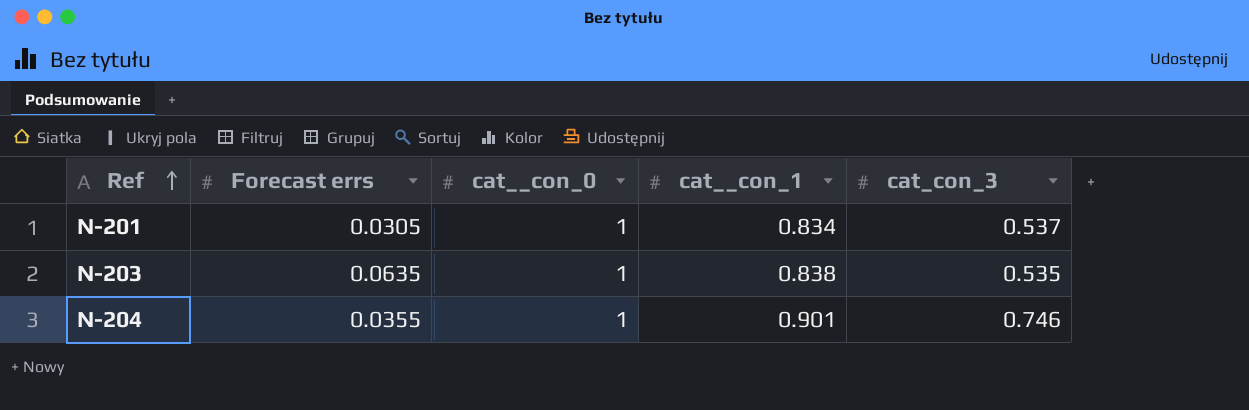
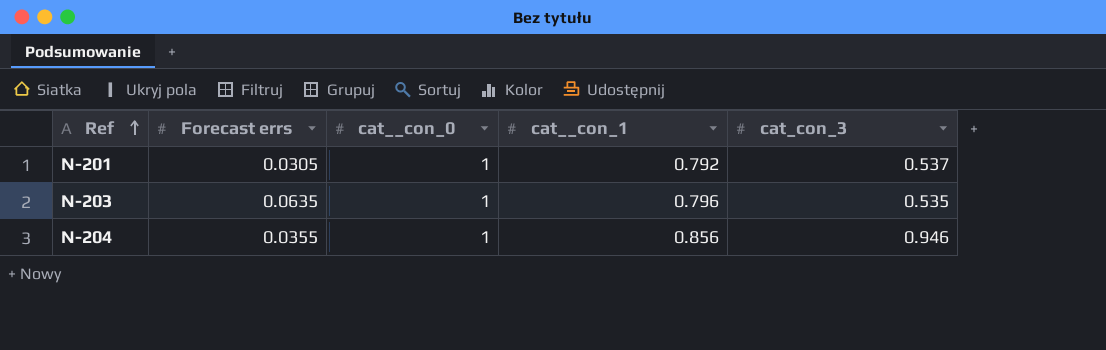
N-201 | cat__con_1: 0.834 -> 0.792
N-203 | cat__con_1: 0.838 -> 0.796
N-204 | cat__con_1: 0.901 -> 0.856
N-204 | cat_con_3: 0.746 -> 0.946

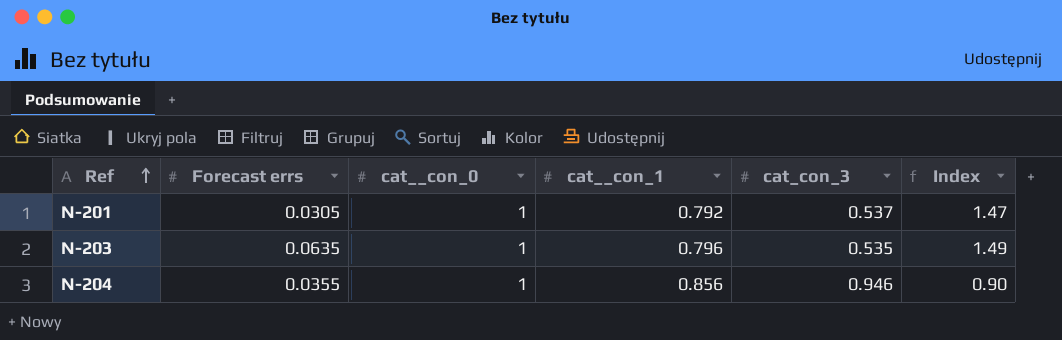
column Index | formula: none -> [cat__con_1] / [cat_con_3]

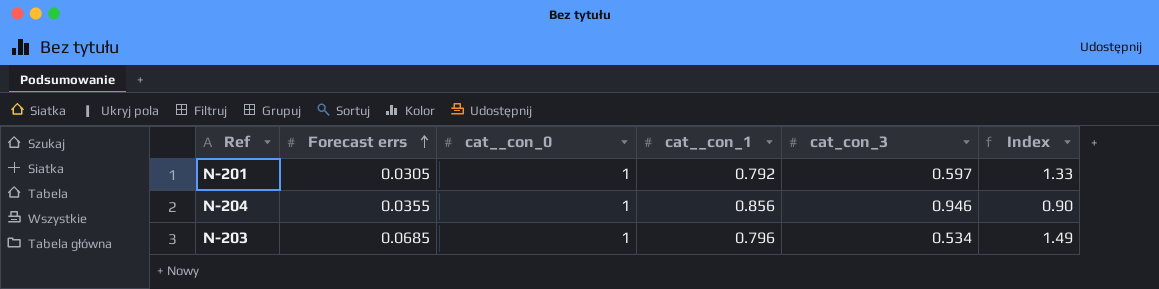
row order: Ref ascending -> Forecast errs ascending
N-201 | cat_con_3: 0.537 -> 0.597
N-201 | Index: 1.47 -> 1.33
N-203 | Forecast errs: 0.0635 -> 0.0685
N-203 | cat_con_3: 0.535 -> 0.534

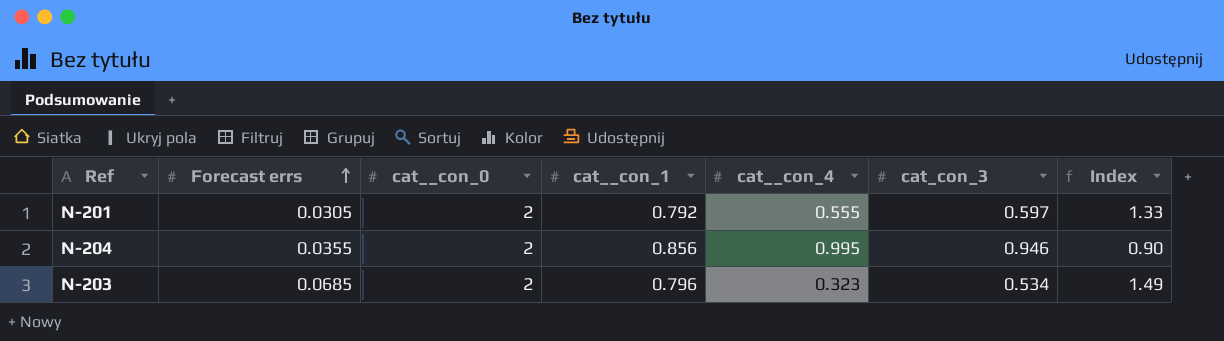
column cat__con_4 | position: none -> 5
N-201 | cat__con_0: 1 -> 2
N-204 | cat__con_0: 1 -> 2
N-203 | cat__con_0: 1 -> 2

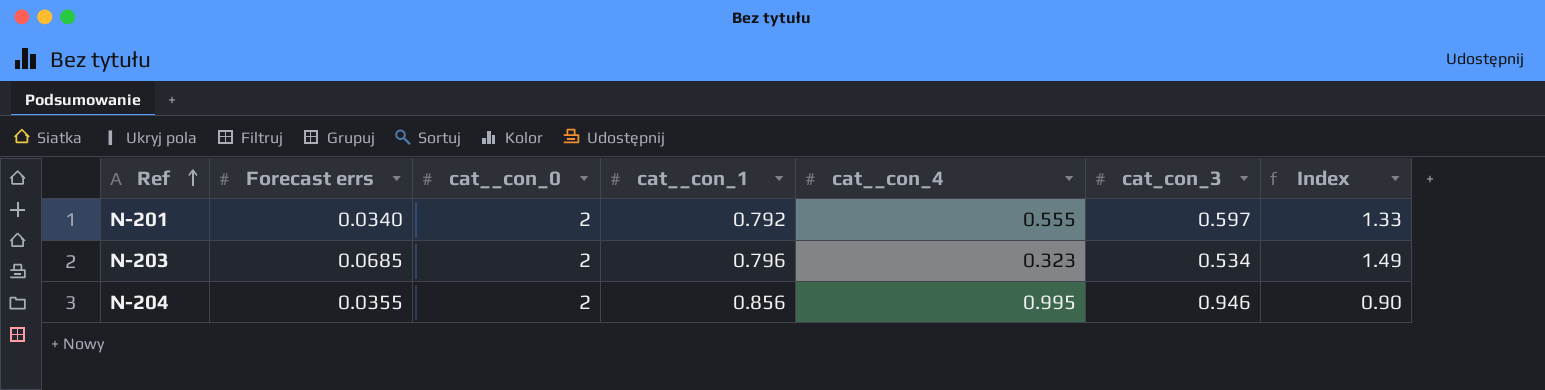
row order: Forecast errs ascending -> Ref ascending
N-201 | Forecast errs: 0.0305 -> 0.0340

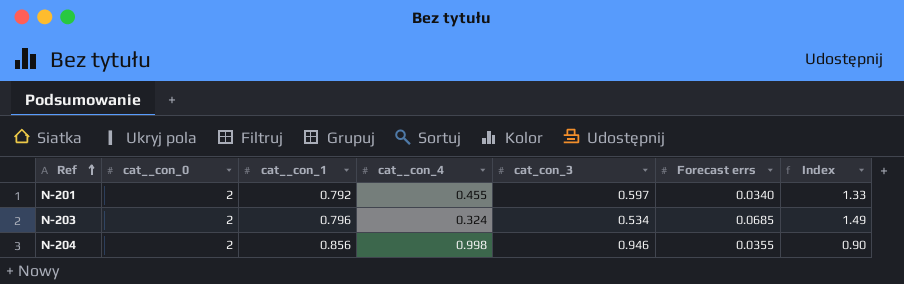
column Forecast errs | position: 2 -> 6
N-201 | cat__con_4: 0.555 -> 0.455
N-203 | cat__con_4: 0.323 -> 0.324
N-204 | cat__con_4: 0.995 -> 0.998

